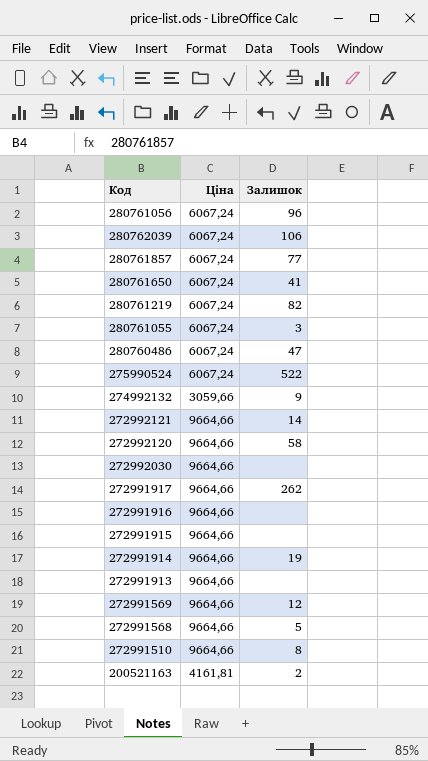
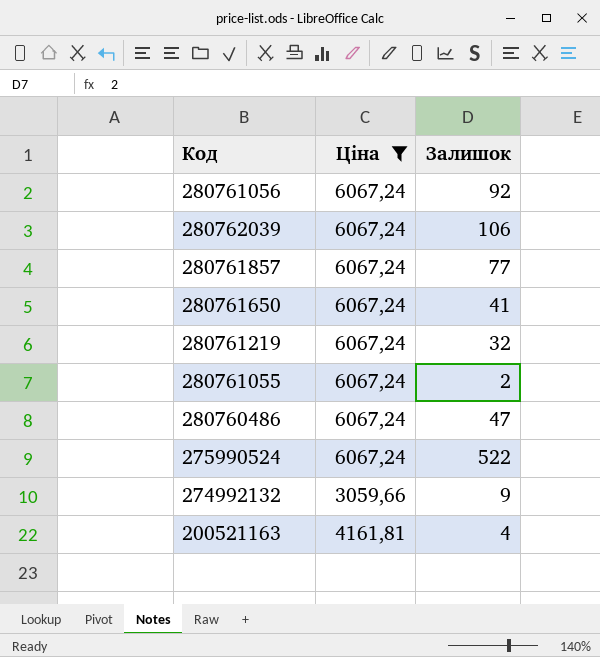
filter: none -> Ціна != 9664,66
280761056 | Залишок: 96 -> 92
280761219 | Залишок: 82 -> 32
280761055 | Залишок: 3 -> 2
200521163 | Залишок: 2 -> 4

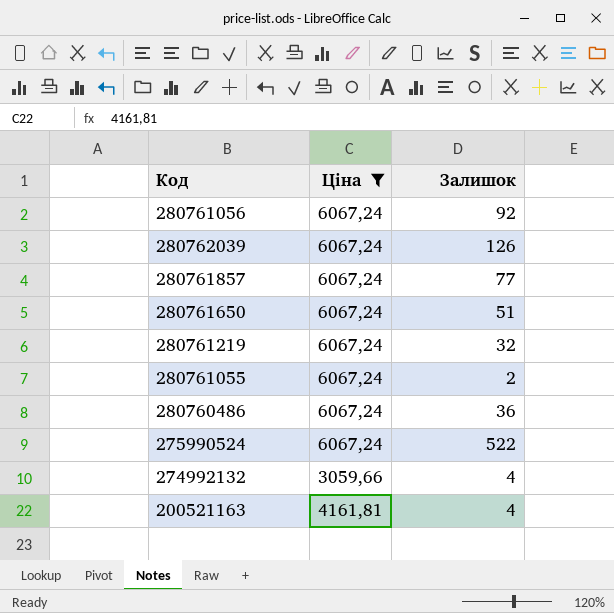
280762039 | Залишок: 106 -> 126
280761650 | Залишок: 41 -> 51
280760486 | Залишок: 47 -> 36
274992132 | Залишок: 9 -> 4

